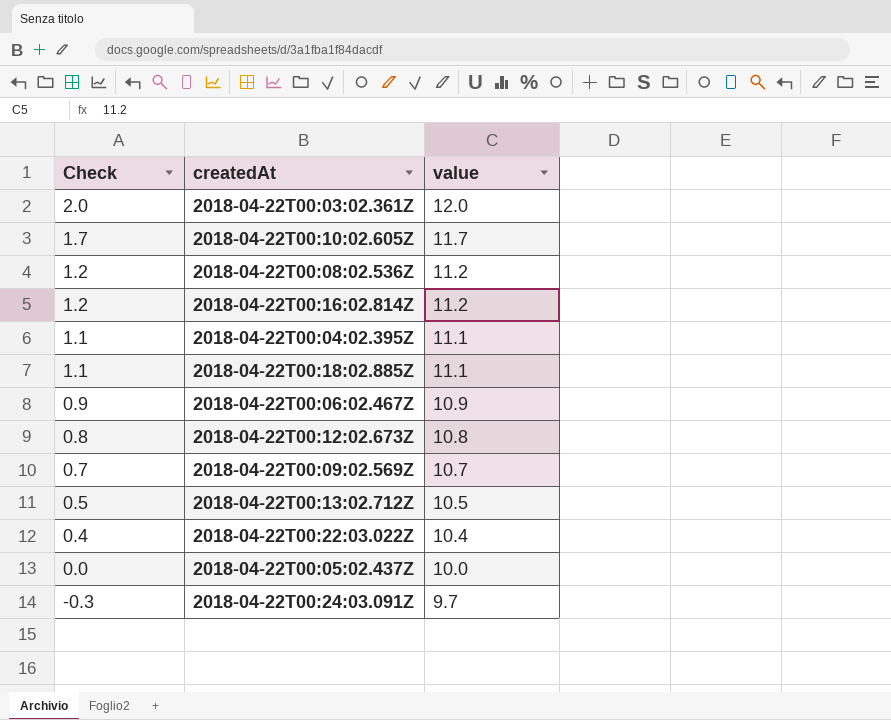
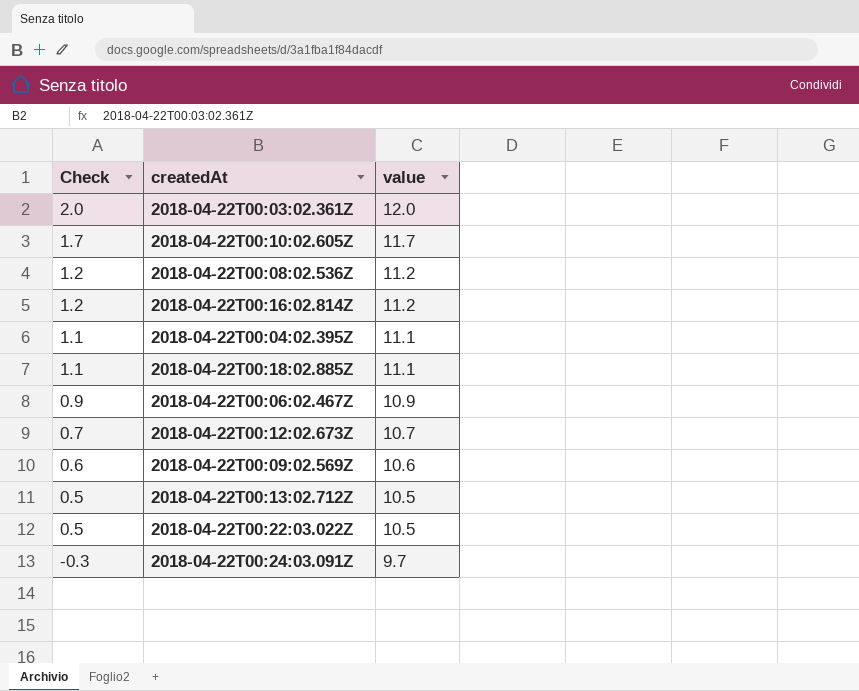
row 2018-04-22T00:05:02.437Z: 0.0 | 10.0 -> none
2018-04-22T00:12:02.673Z | Check: 0.8 -> 0.7
2018-04-22T00:12:02.673Z | value: 10.8 -> 10.7
2018-04-22T00:09:02.569Z | Check: 0.7 -> 0.6
2018-04-22T00:09:02.569Z | value: 10.7 -> 10.6
2018-04-22T00:22:03.022Z | Check: 0.4 -> 0.5
2018-04-22T00:22:03.022Z | value: 10.4 -> 10.5

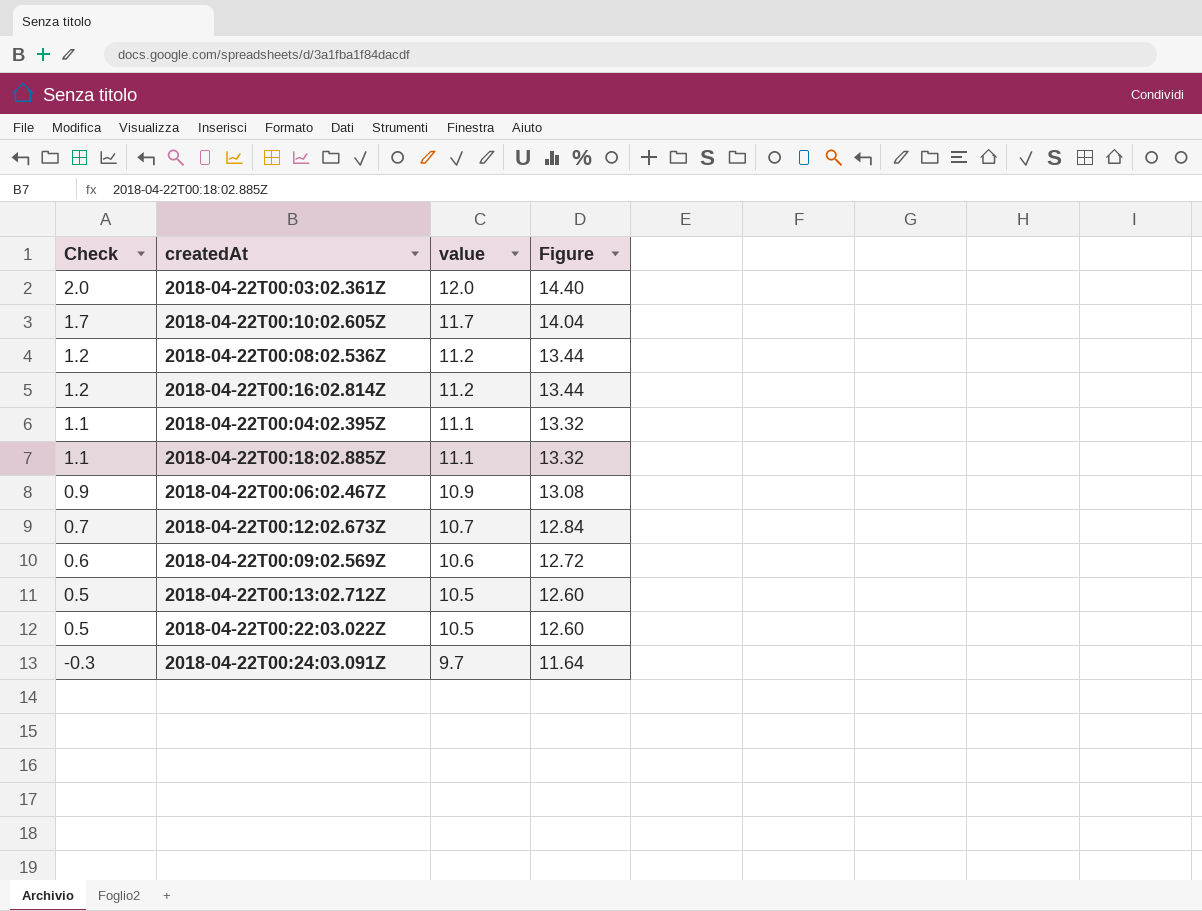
column Figure | formula: none -> [value] * 1.2

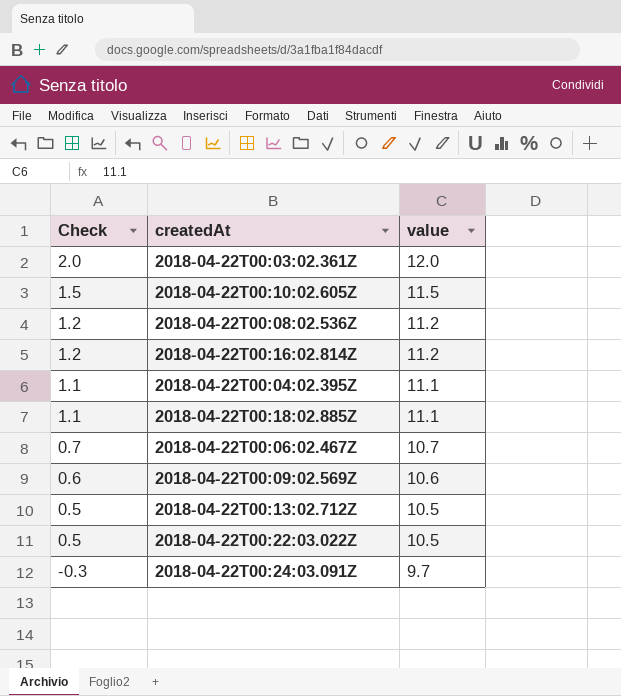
column Figure | formula: [value] * 1.2 -> none
row 2018-04-22T00:12:02.673Z: 0.7 | 10.7 | 12.84 -> none
2018-04-22T00:10:02.605Z | Check: 1.7 -> 1.5
2018-04-22T00:10:02.605Z | value: 11.7 -> 11.5
2018-04-22T00:06:02.467Z | Check: 0.9 -> 0.7
2018-04-22T00:06:02.467Z | value: 10.9 -> 10.7

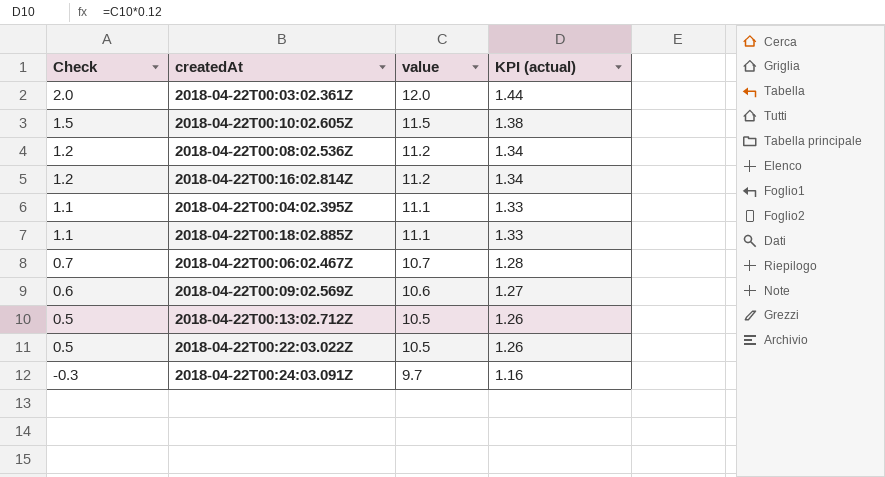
column KPI (actual) | formula: none -> [value] * 0.12

